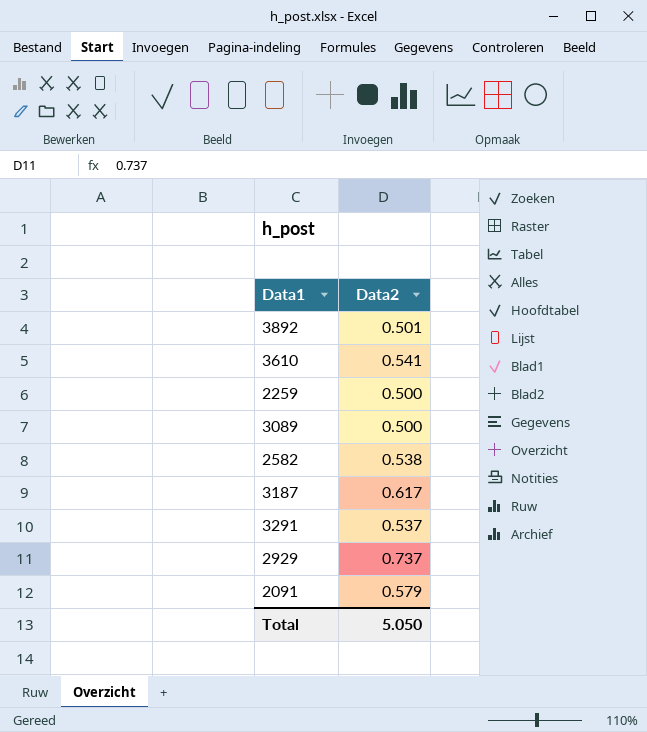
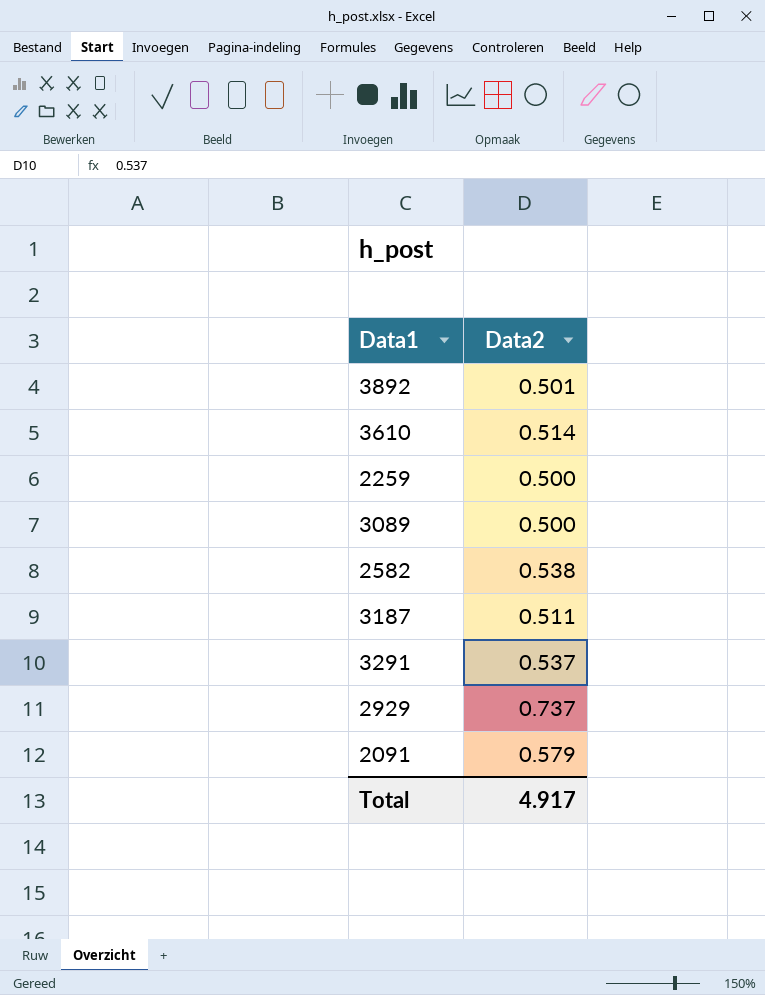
3610 | Data2: 0.541 -> 0.514
3187 | Data2: 0.617 -> 0.511
Total | Data2: 5.050 -> 4.917

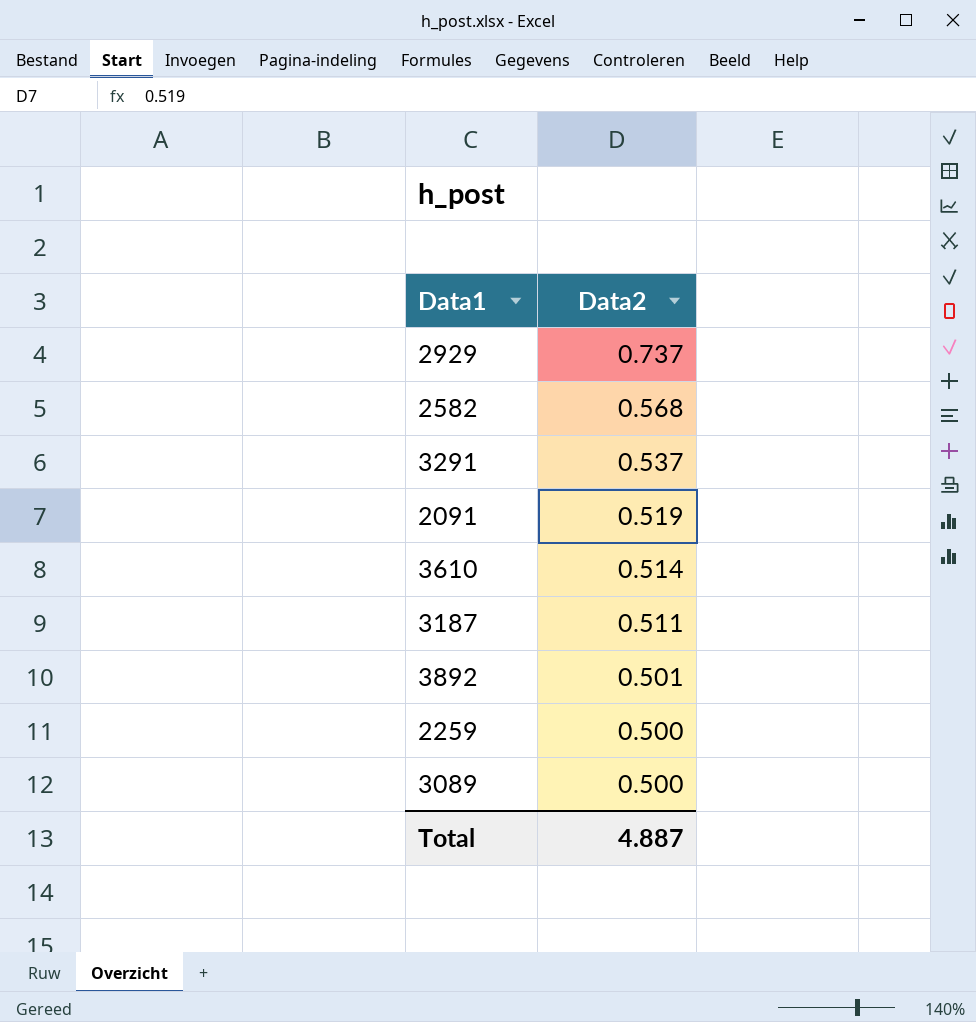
row order: none -> Data2 descending
2582 | Data2: 0.538 -> 0.568
2091 | Data2: 0.579 -> 0.519
Total | Data2: 4.917 -> 4.887

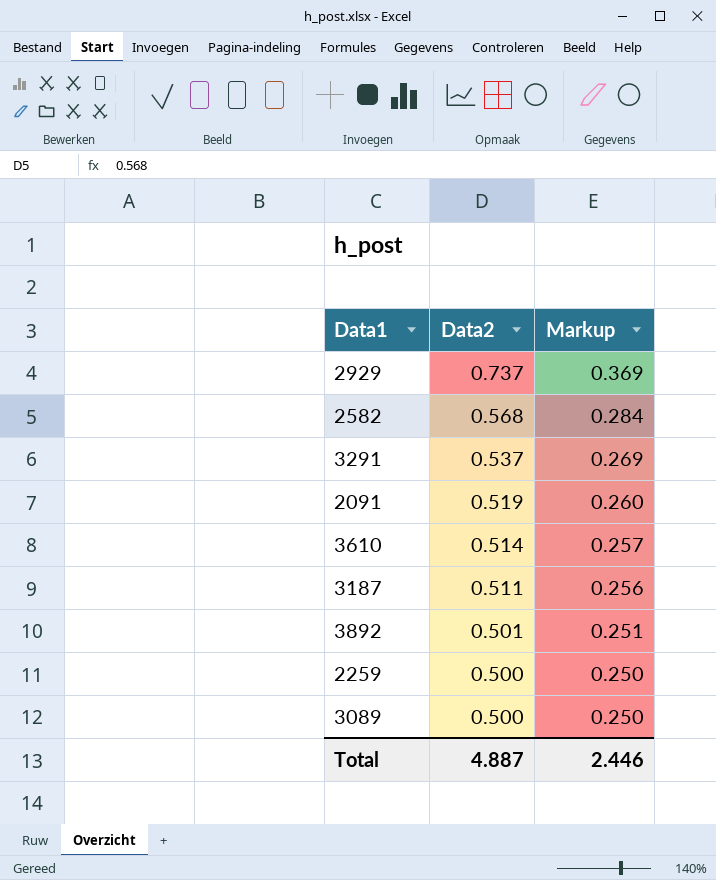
column Markup | formula: none -> [Data2] * 0.5

